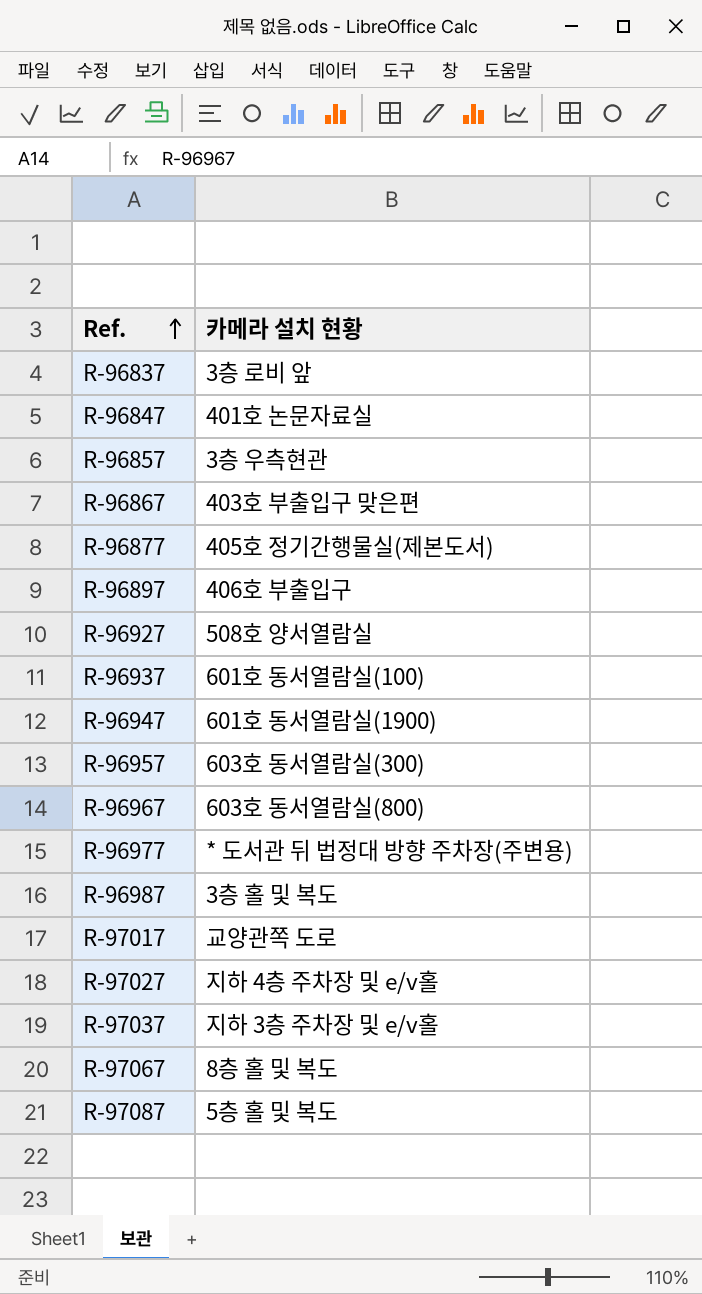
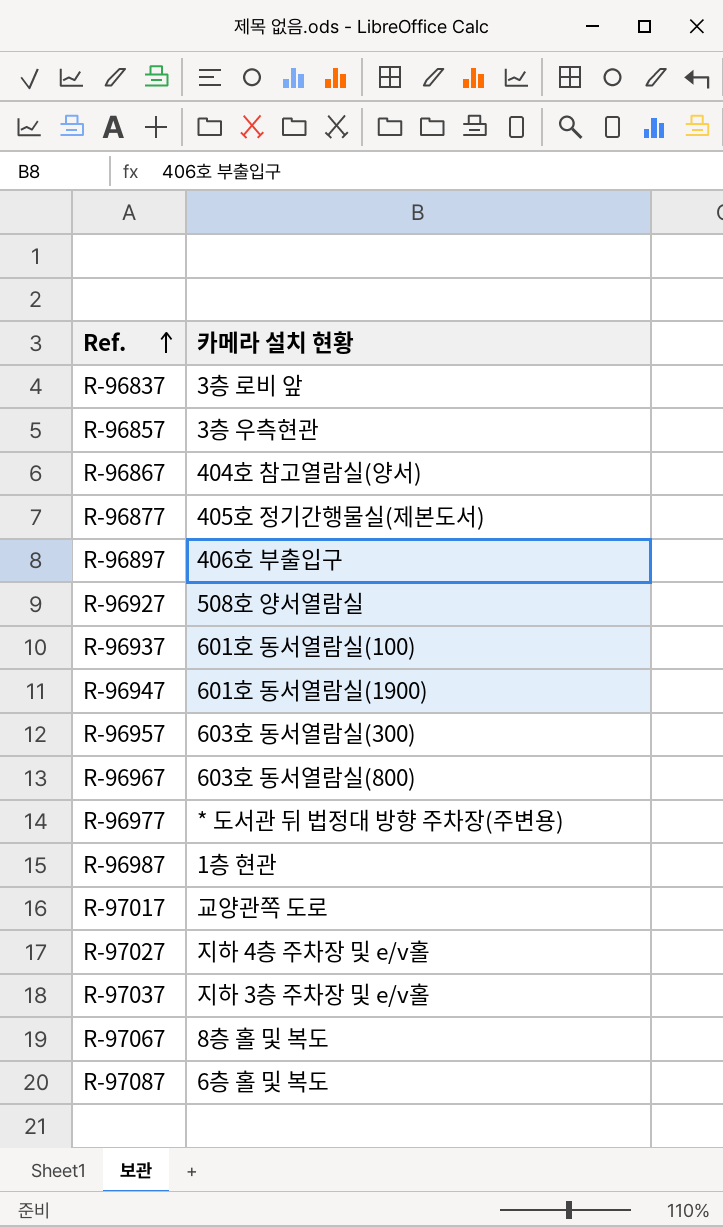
row R-96847: 401호 논문자료실 -> none
R-96867 | 카메라 설치 현황: 403호 부출입구 맞은편 -> 404호 참고열람실(양서)
R-96987 | 카메라 설치 현황: 3층 홀 및 복도 -> 1층 현관
R-97087 | 카메라 설치 현황: 5층 홀 및 복도 -> 6층 홀 및 복도

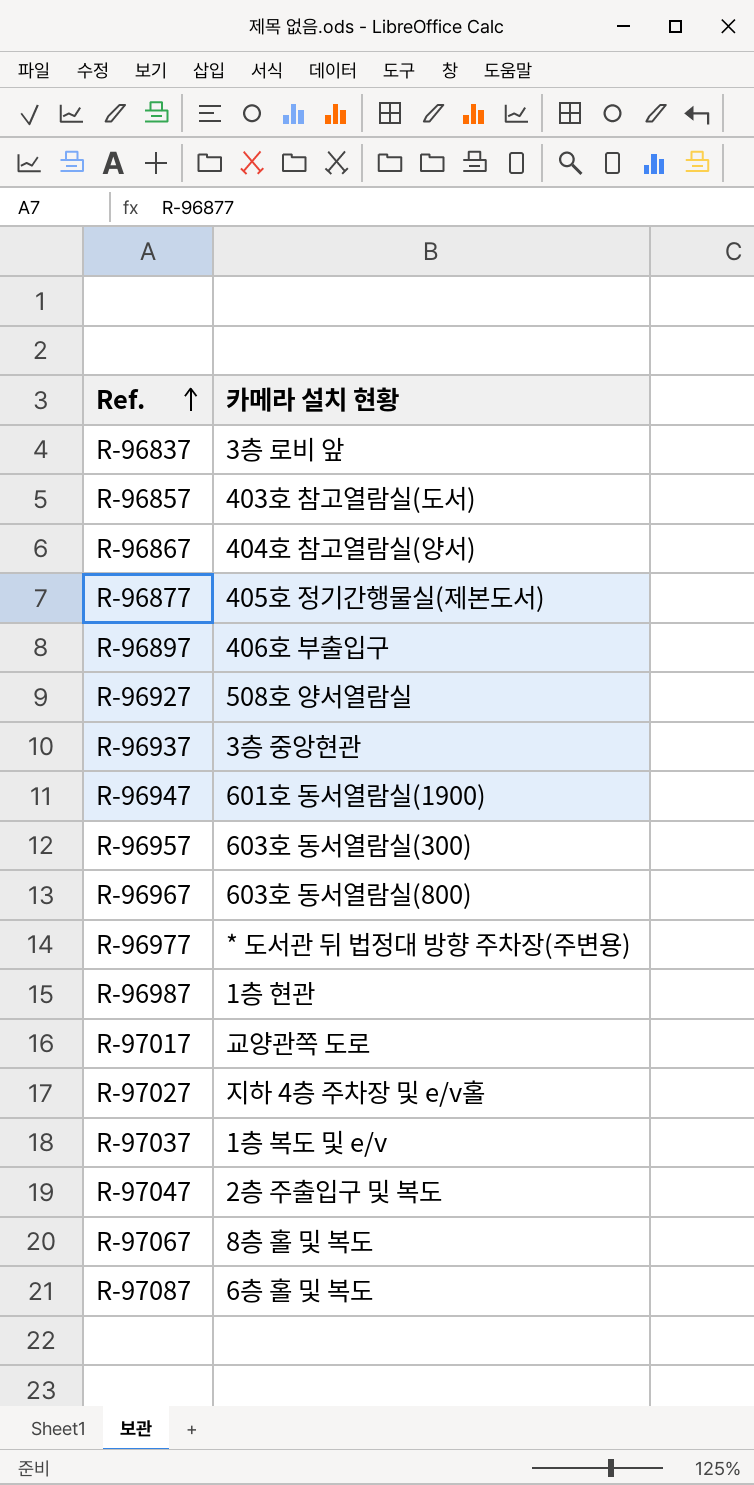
R-96857 | 카메라 설치 현황: 3층 우측현관 -> 403호 참고열람실(도서)
R-96937 | 카메라 설치 현황: 601호 동서열람실(100) -> 3층 중앙현관
R-97037 | 카메라 설치 현황: 지하 3층 주차장 및 e/v홀 -> 1층 복도 및 e/v
row R-97047: none -> 2층 주출입구 및 복도

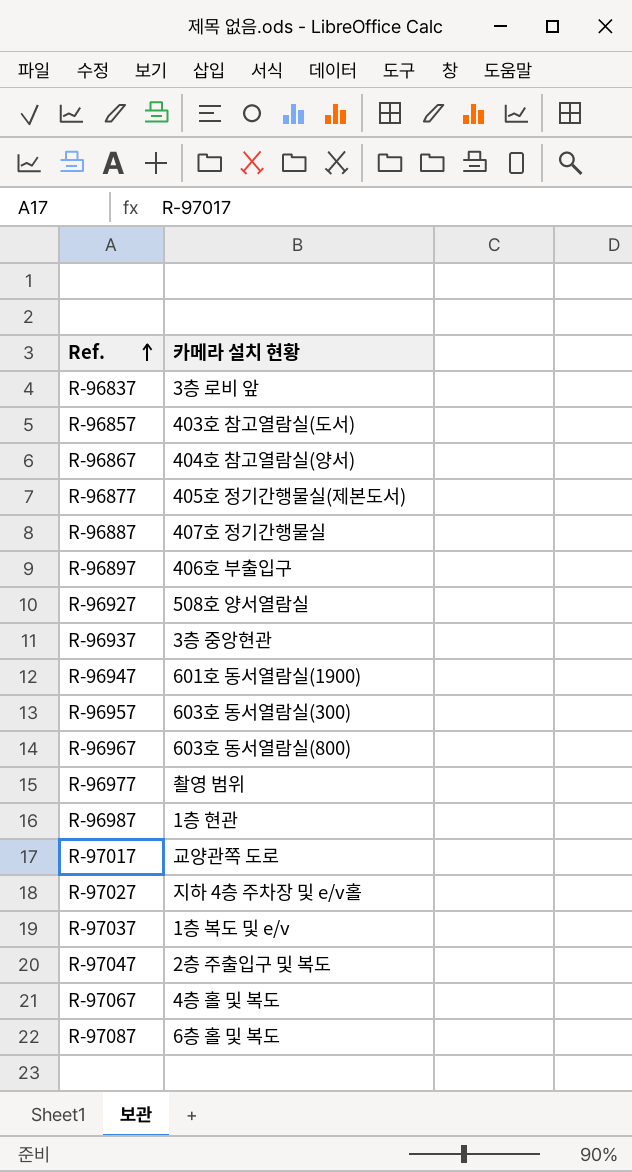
row R-96887: none -> 407호 정기간행물실
R-96977 | 카메라 설치 현황: * 도서관 뒤 법정대 방향 주차장(주변용) -> 촬영 범위
R-97067 | 카메라 설치 현황: 8층 홀 및 복도 -> 4층 홀 및 복도

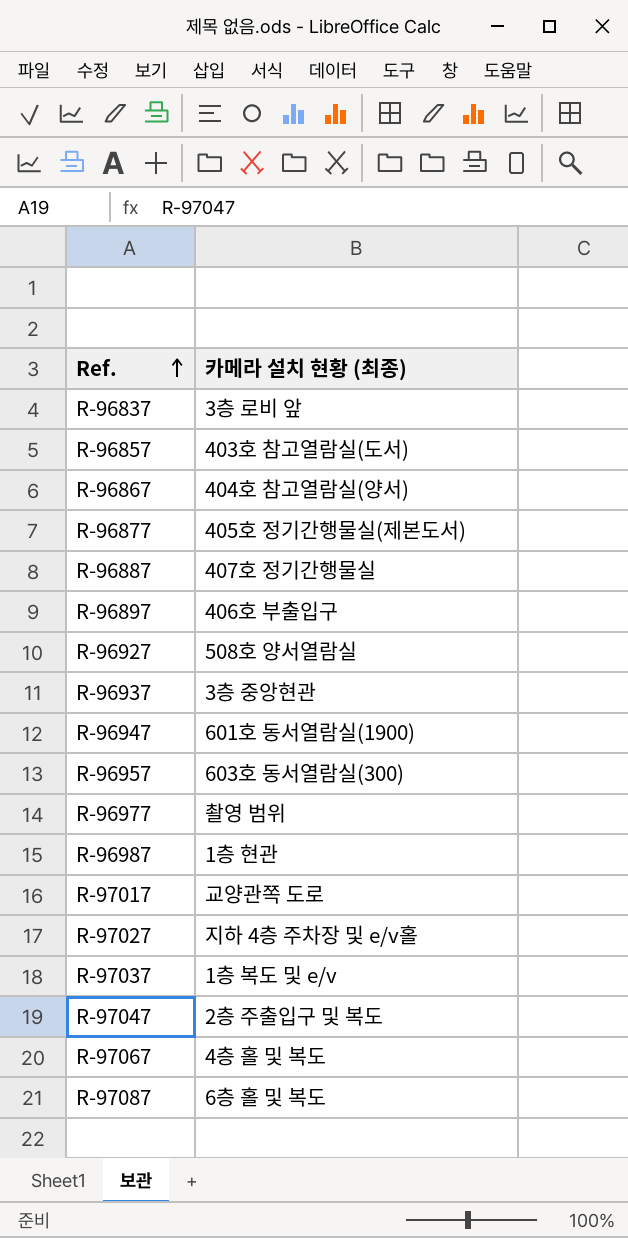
column name: 카메라 설치 현황 -> 카메라 설치 현황 (최종)
row R-96967: 603호 동서열람실(800) -> none

